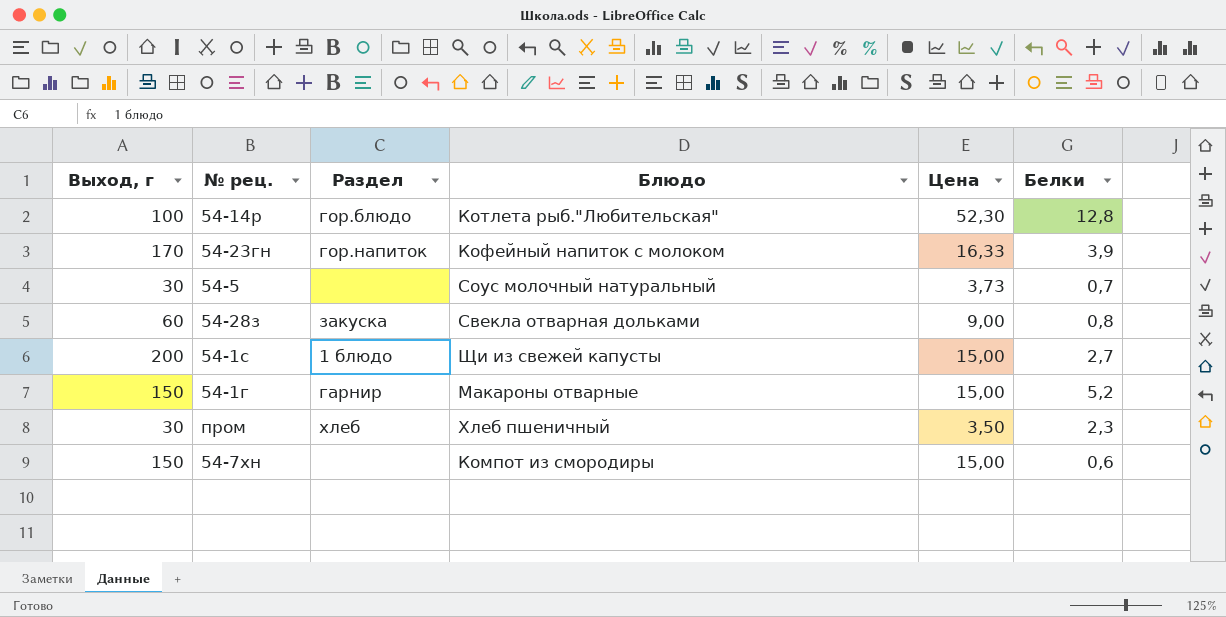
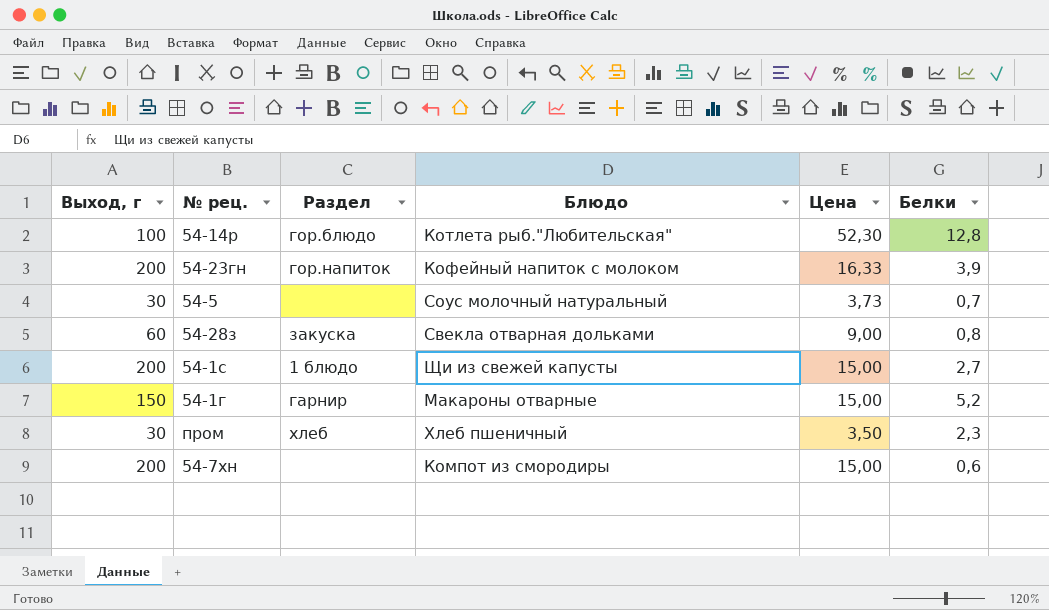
54-23гн | Выход, г: 170 -> 200
54-7хн | Выход, г: 150 -> 200

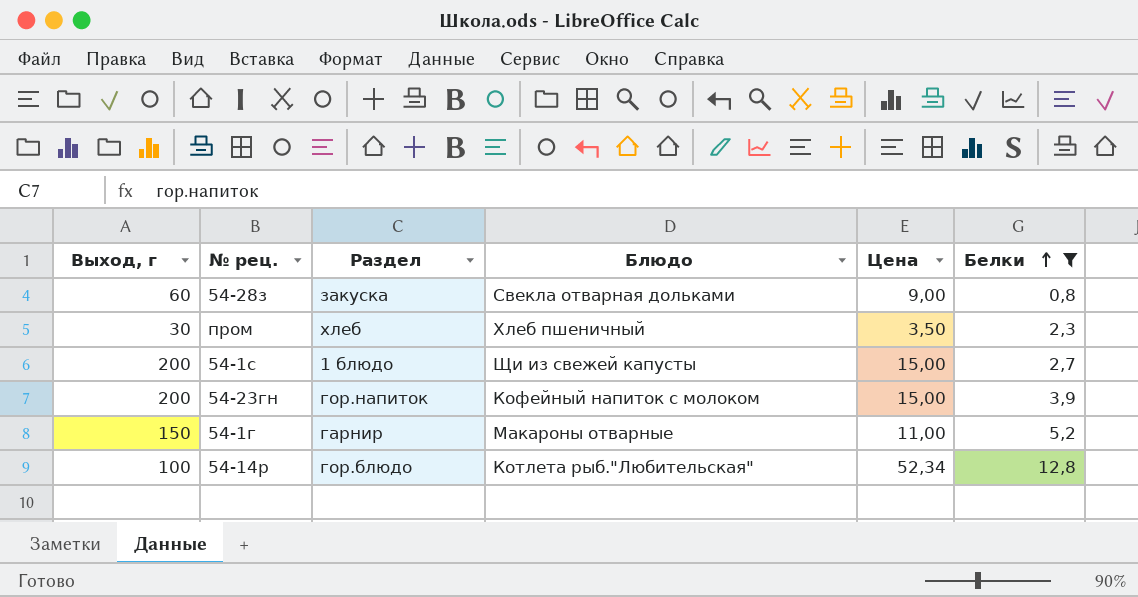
filter: none -> Белки >= 0,8
row order: none -> Белки ascending
54-23гн | Цена: 16,33 -> 15,00
54-1г | Цена: 15,00 -> 11,00
54-14р | Цена: 52,30 -> 52,34

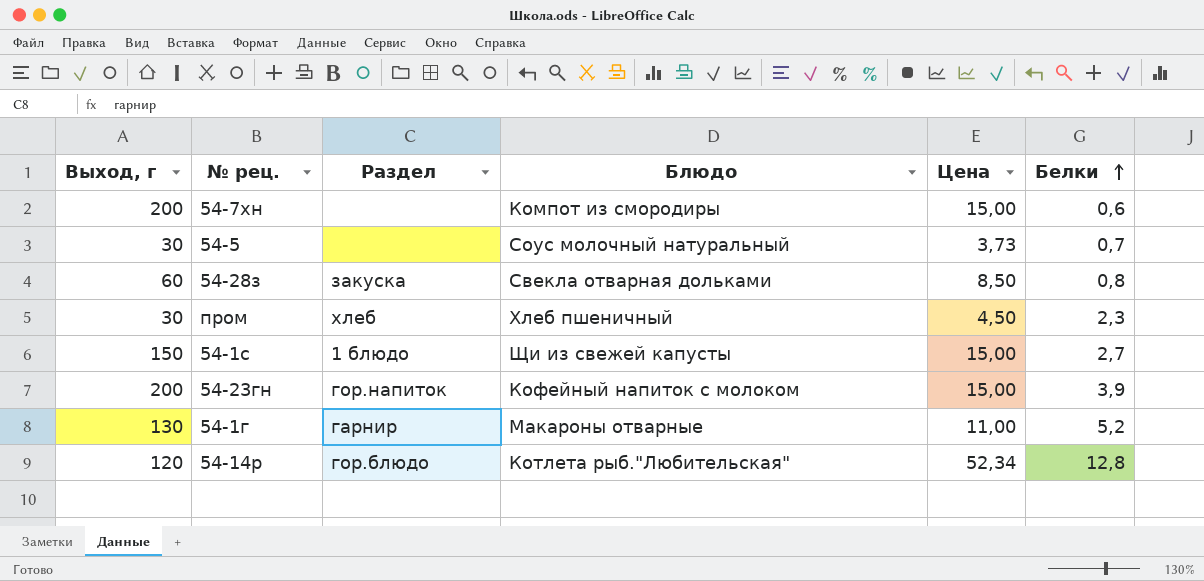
filter: Белки >= 0,8 -> none
54-28з | Цена: 9,00 -> 8,50
пром | Цена: 3,50 -> 4,50
54-1с | Выход, г: 200 -> 150
54-1г | Выход, г: 150 -> 130
54-14р | Выход, г: 100 -> 120

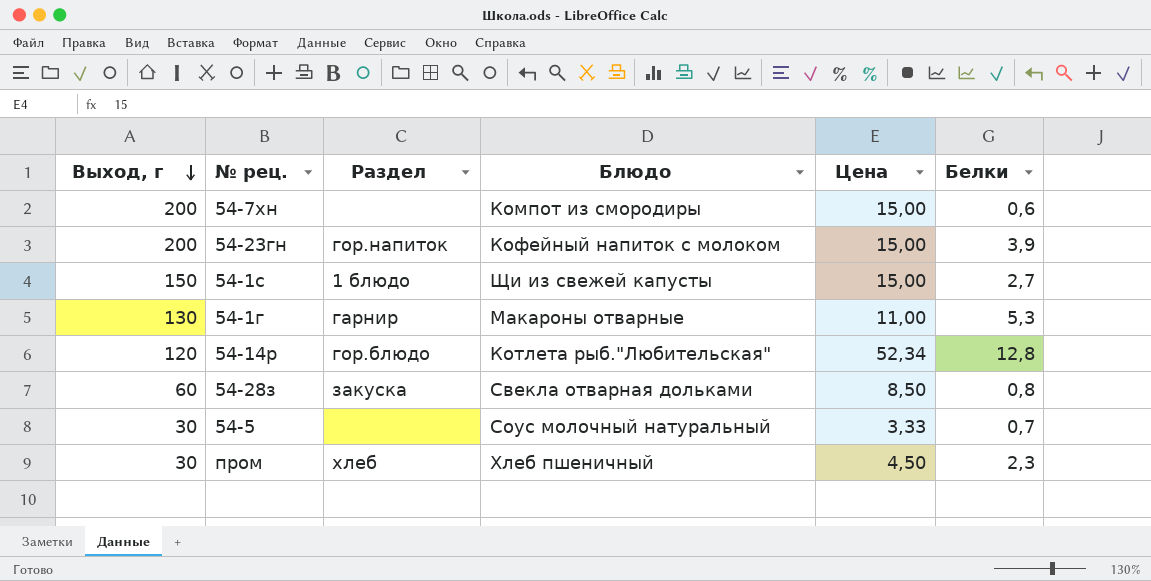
row order: Белки ascending -> Выход, г descending
54-1г | Белки: 5,2 -> 5,3
54-5 | Цена: 3,73 -> 3,33

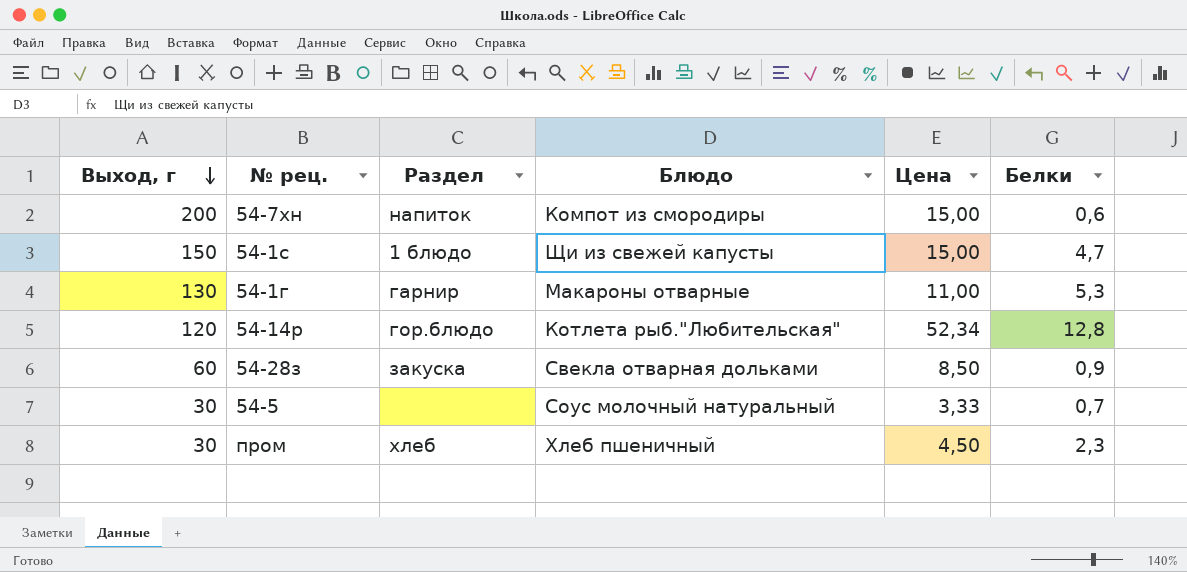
row 54-23гн: 200 | гор.напиток | Кофейный напиток с молоком | 15,00 | 3,9 -> none
54-7хн | Раздел: none -> напиток
54-1с | Белки: 2,7 -> 4,7
54-28з | Белки: 0,8 -> 0,9

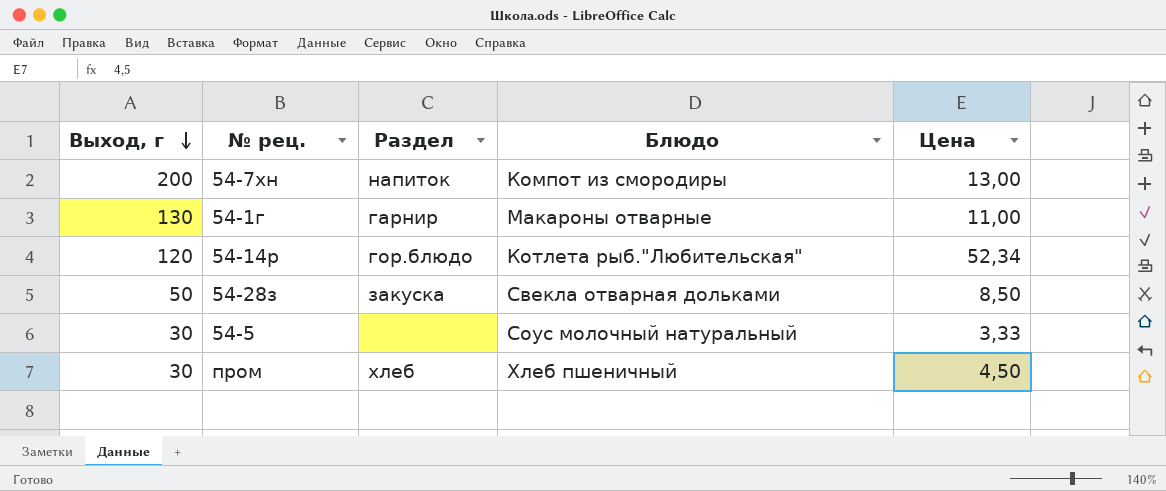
column Белки | position: 6 -> none
row 54-1с: 150 | 1 блюдо | Щи из свежей капусты | 15,00 | 4,7 -> none
54-7хн | Цена: 15,00 -> 13,00
54-28з | Выход, г: 60 -> 50

